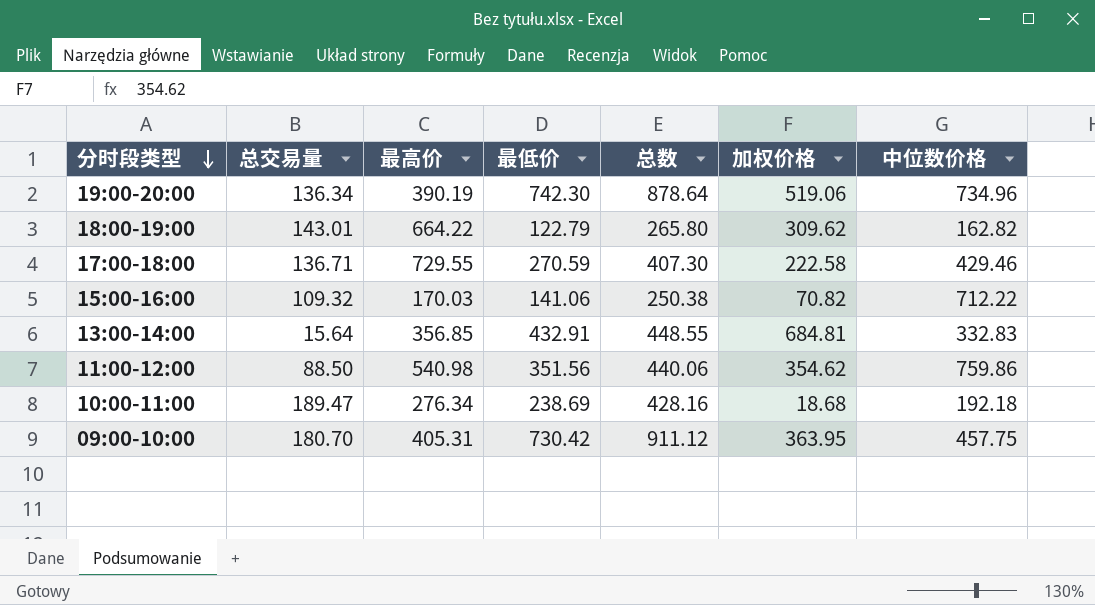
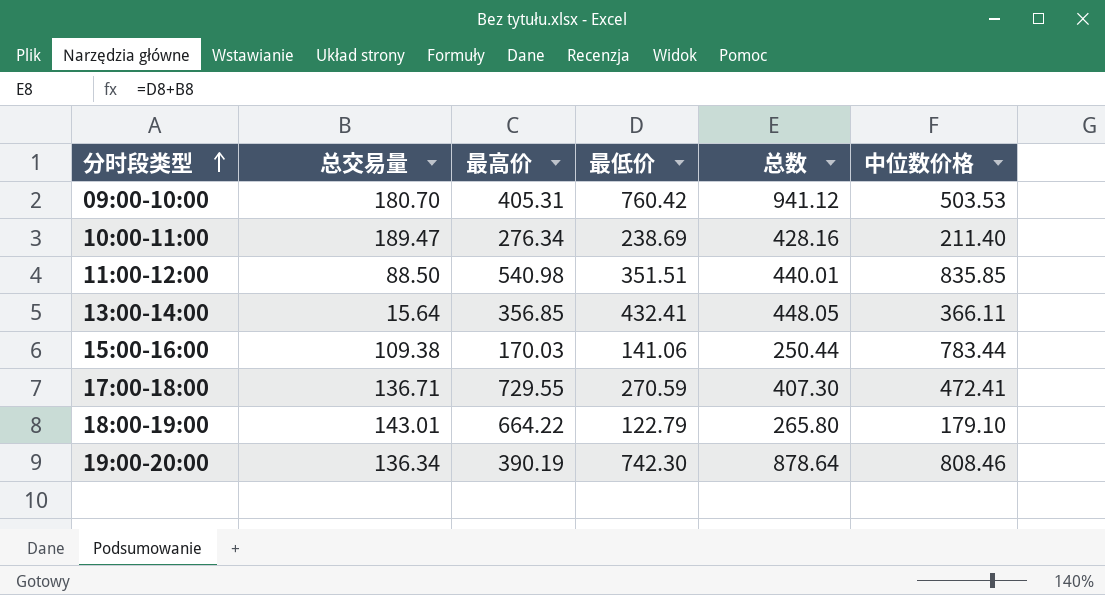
row order: 分时段类型 descending -> 分时段类型 ascending
column 加权价格 | position: 6 -> none
09:00-10:00 | 最低价: 730.42 -> 760.42
09:00-10:00 | 总数: 911.12 -> 941.12
09:00-10:00 | 中位数价格: 457.75 -> 503.53
10:00-11:00 | 中位数价格: 192.18 -> 211.40
11:00-12:00 | 最低价: 351.56 -> 351.51
11:00-12:00 | 总数: 440.06 -> 440.01
11:00-12:00 | 中位数价格: 759.86 -> 835.85
13:00-14:00 | 最低价: 432.91 -> 432.41
13:00-14:00 | 总数: 448.55 -> 448.05
13:00-14:00 | 中位数价格: 332.83 -> 366.11
15:00-16:00 | 总交易量: 109.32 -> 109.38
15:00-16:00 | 总数: 250.38 -> 250.44
15:00-16:00 | 中位数价格: 712.22 -> 783.44
17:00-18:00 | 中位数价格: 429.46 -> 472.41
18:00-19:00 | 中位数价格: 162.82 -> 179.10
19:00-20:00 | 中位数价格: 734.96 -> 808.46

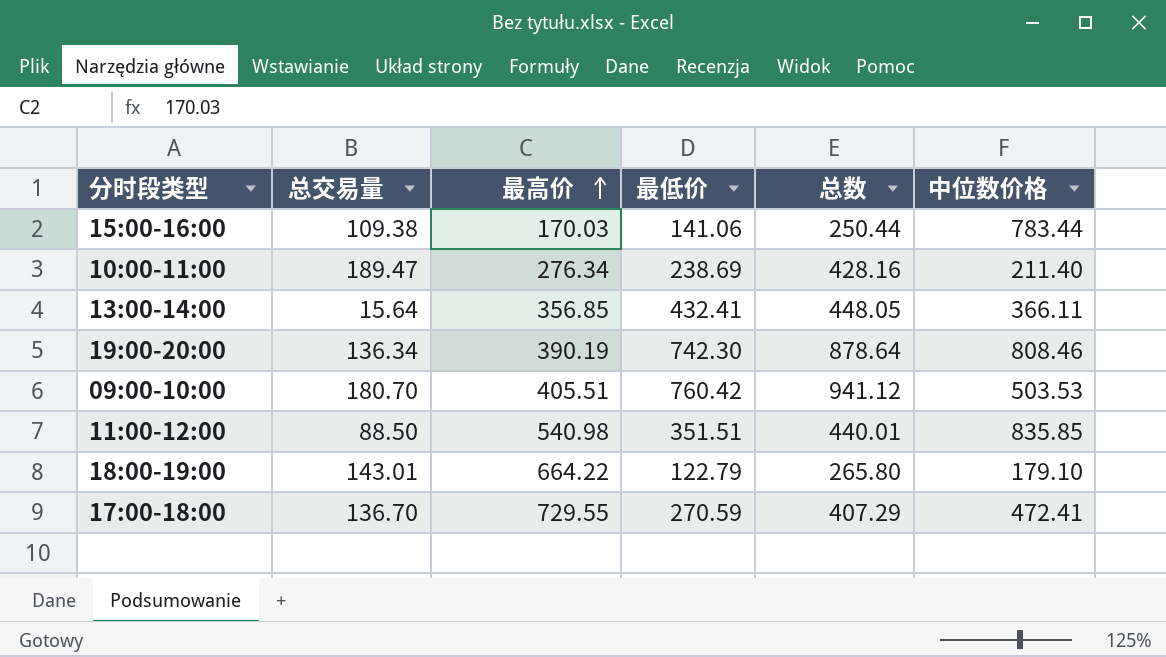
row order: 分时段类型 ascending -> 最高价 ascending
09:00-10:00 | 最高价: 405.31 -> 405.51
17:00-18:00 | 总交易量: 136.71 -> 136.70
17:00-18:00 | 总数: 407.30 -> 407.29

